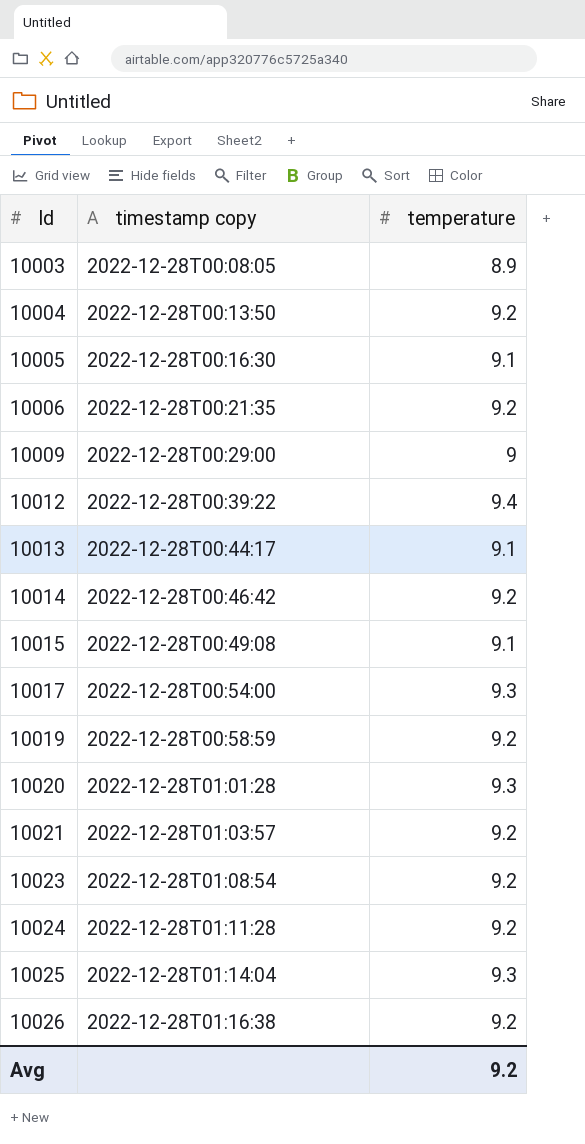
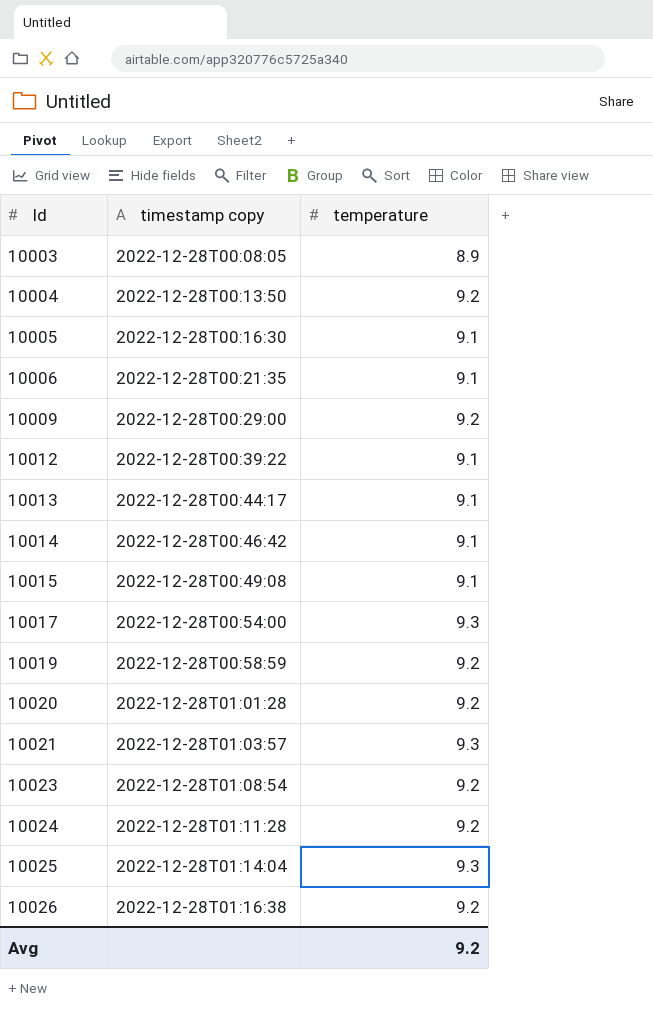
10006 | temperature: 9.2 -> 9.1
10009 | temperature: 9 -> 9.2
10012 | temperature: 9.4 -> 9.1
10014 | temperature: 9.2 -> 9.1
10020 | temperature: 9.3 -> 9.2
10021 | temperature: 9.2 -> 9.3

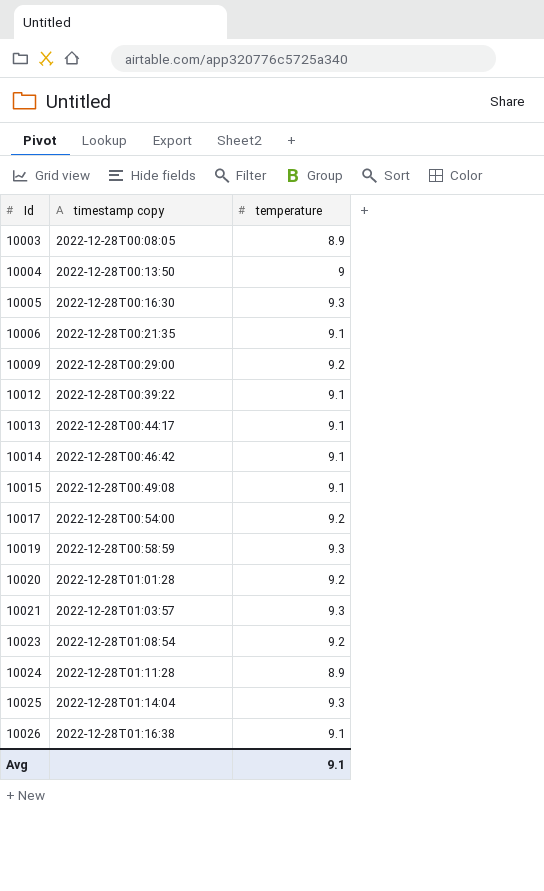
10004 | temperature: 9.2 -> 9
10005 | temperature: 9.1 -> 9.3
10017 | temperature: 9.3 -> 9.2
10019 | temperature: 9.2 -> 9.3
10024 | temperature: 9.2 -> 8.9
10026 | temperature: 9.2 -> 9.1
Avg | temperature: 9.2 -> 9.1

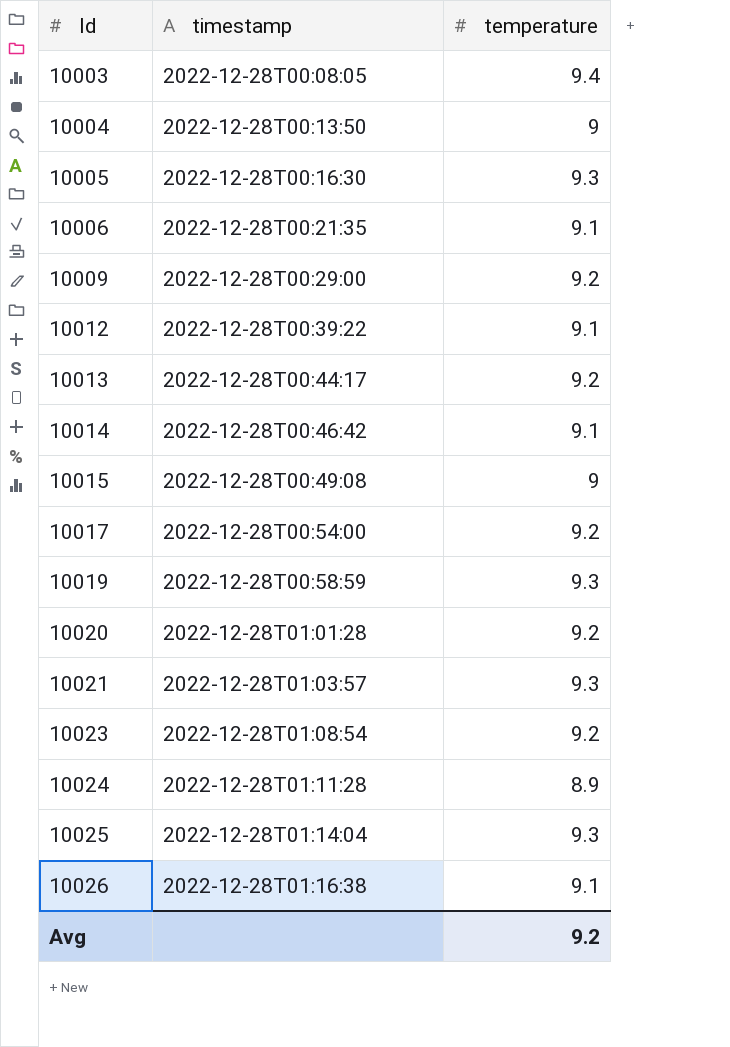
column name: timestamp copy -> timestamp
10003 | temperature: 8.9 -> 9.4
10013 | temperature: 9.1 -> 9.2
10015 | temperature: 9.1 -> 9
Avg | temperature: 9.1 -> 9.2

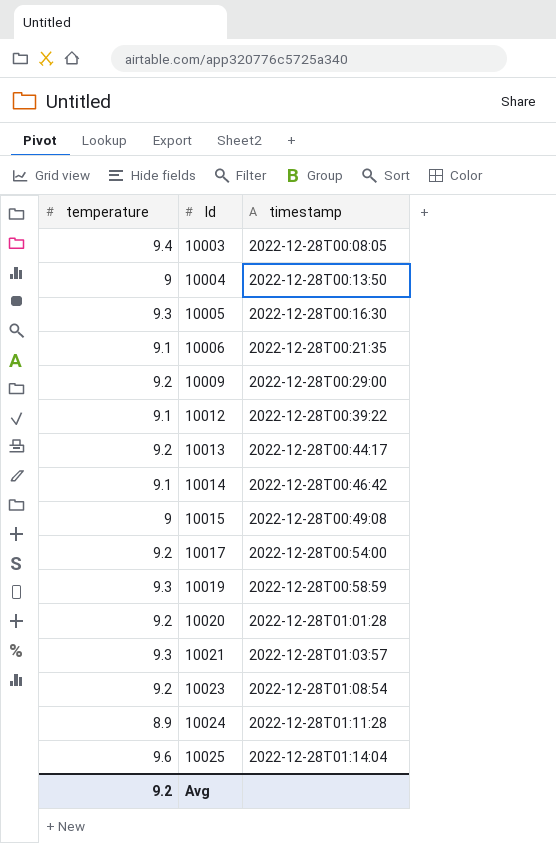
column temperature | position: 3 -> 1
row 10026: 2022-12-28T01:16:38 | 9.1 -> none
10025 | temperature: 9.3 -> 9.6

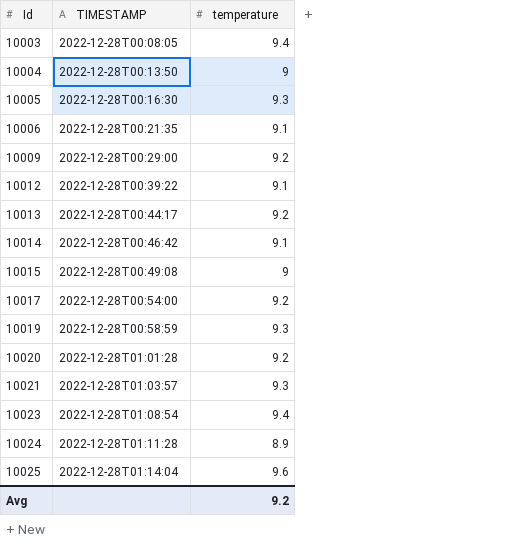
column name: timestamp -> TIMESTAMP
column temperature | position: 1 -> 3
10023 | temperature: 9.2 -> 9.4

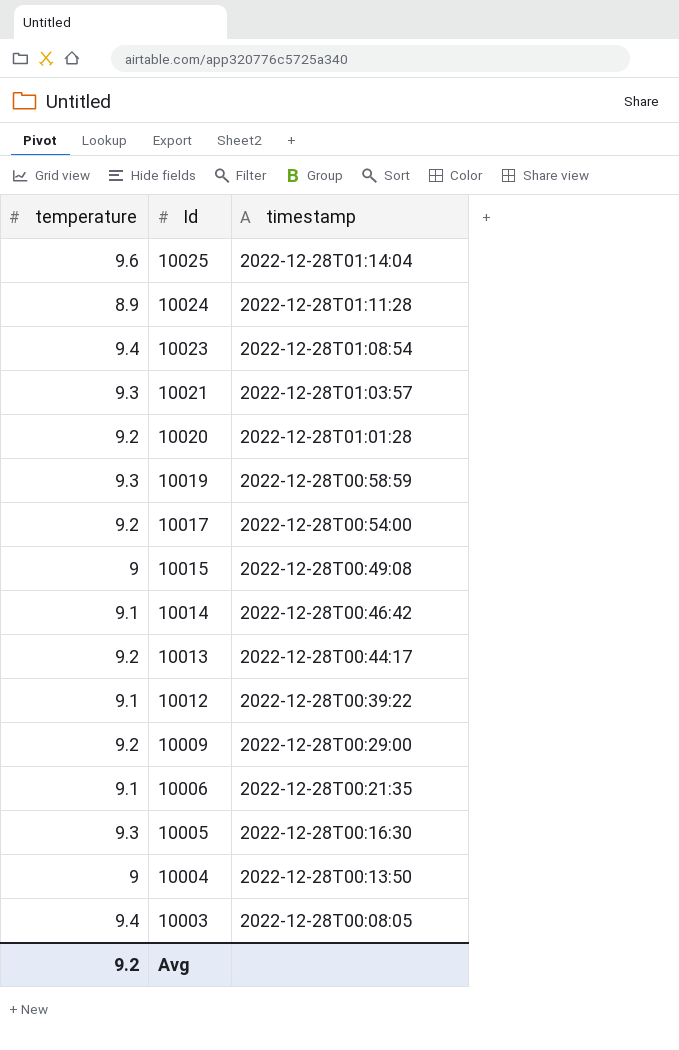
row order: Id ascending -> Id descending
column temperature | position: 3 -> 1
column name: TIMESTAMP -> timestamp

